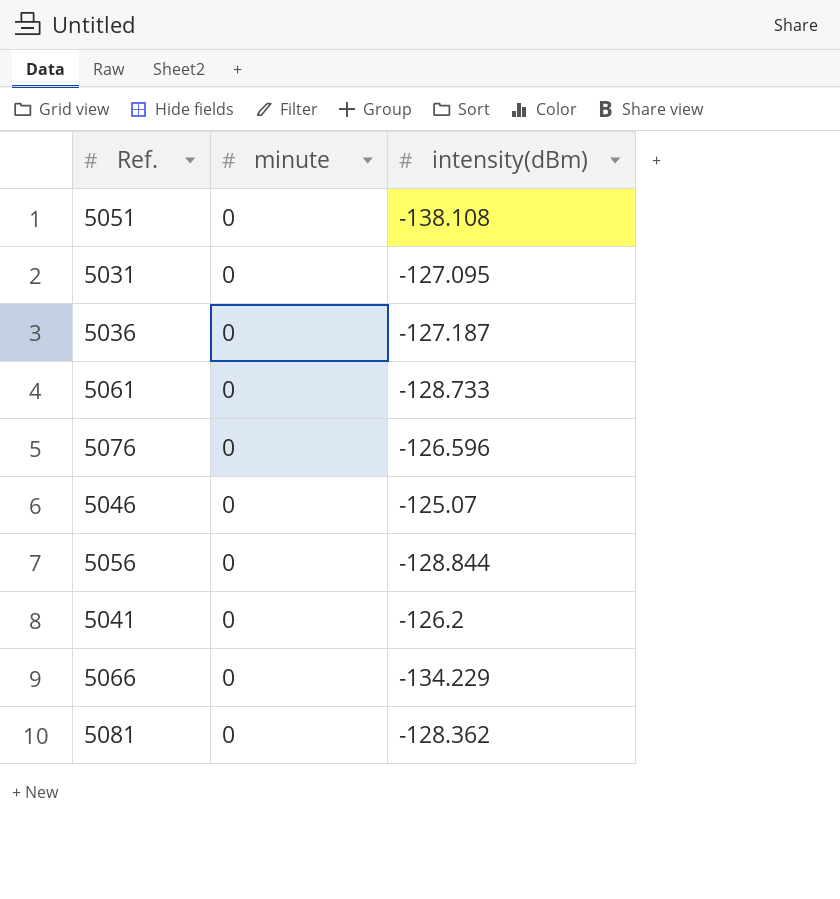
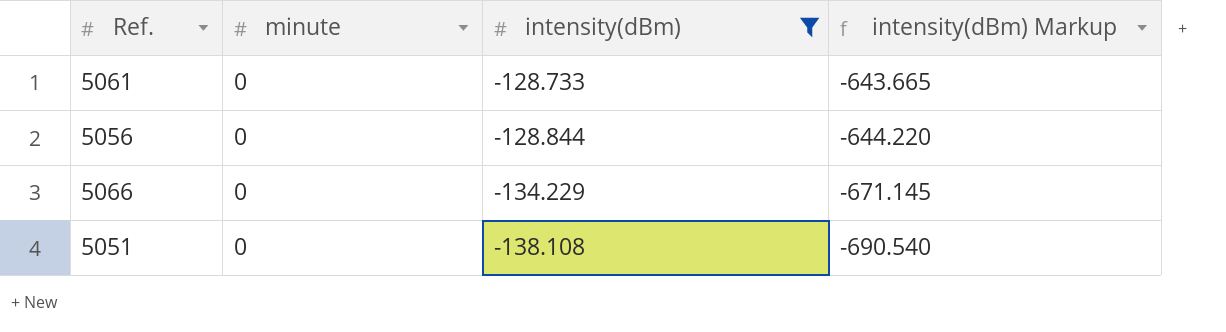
filter: none -> intensity(dBm) <= -128.733
row order: none -> intensity(dBm) descending
column intensity(dBm) Markup | formula: none -> [intensity(dBm)] * 5

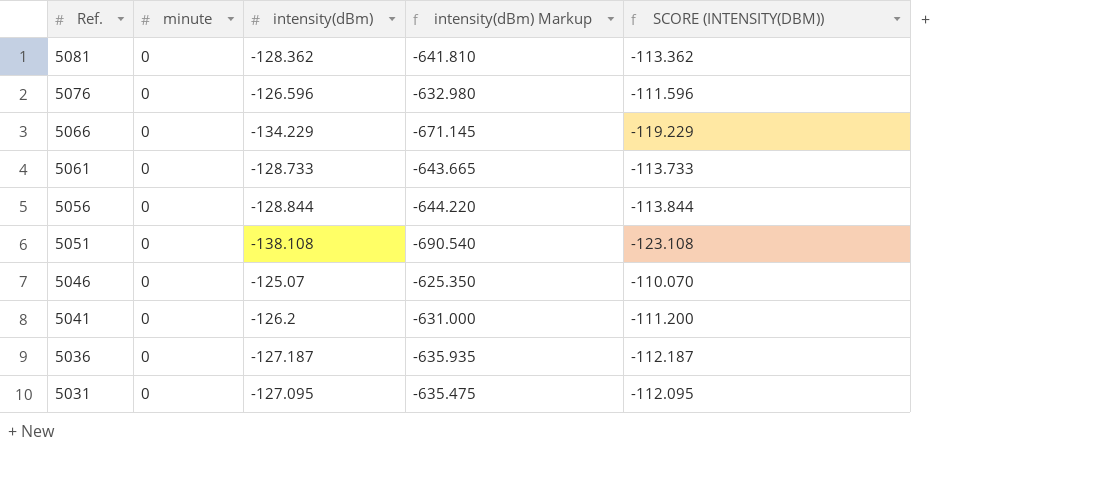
filter: intensity(dBm) <= -128.733 -> none
row order: intensity(dBm) descending -> Ref. descending
column SCORE (INTENSITY(DBM)) | formula: none -> [intensity(dBm)] + 15

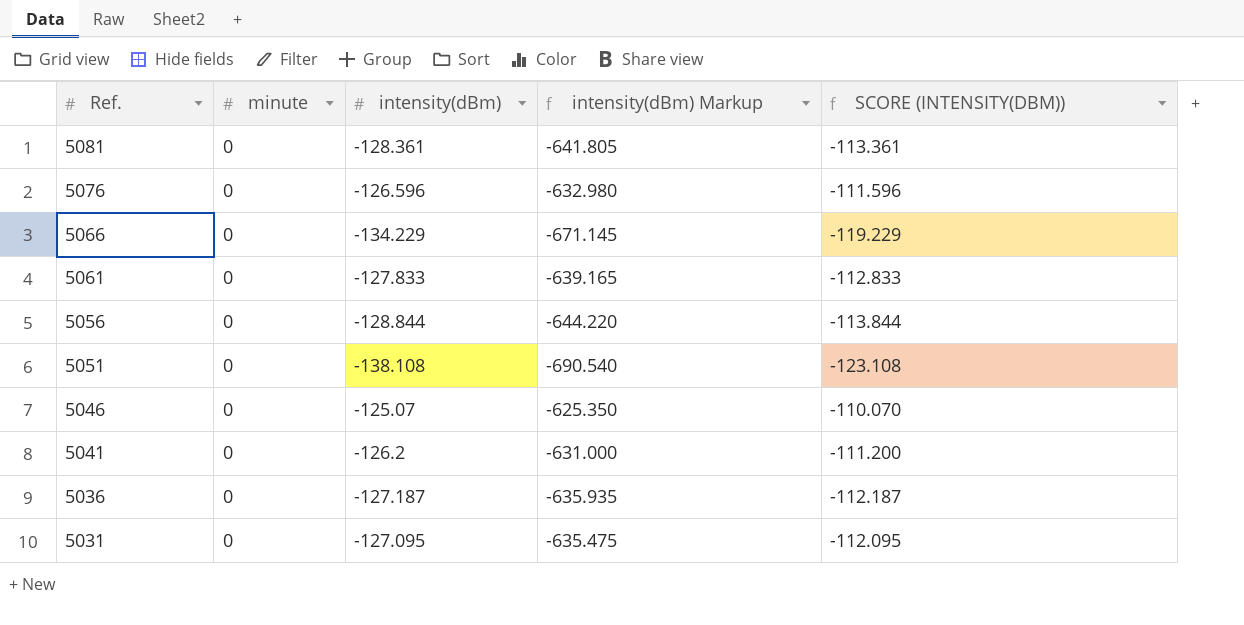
5081 | intensity(dBm): -128.362 -> -128.361
5081 | intensity(dBm) Markup: -641.810 -> -641.805
5081 | SCORE (INTENSITY(DBM)): -113.362 -> -113.361
5061 | intensity(dBm): -128.733 -> -127.833
5061 | intensity(dBm) Markup: -643.665 -> -639.165
5061 | SCORE (INTENSITY(DBM)): -113.733 -> -112.833

